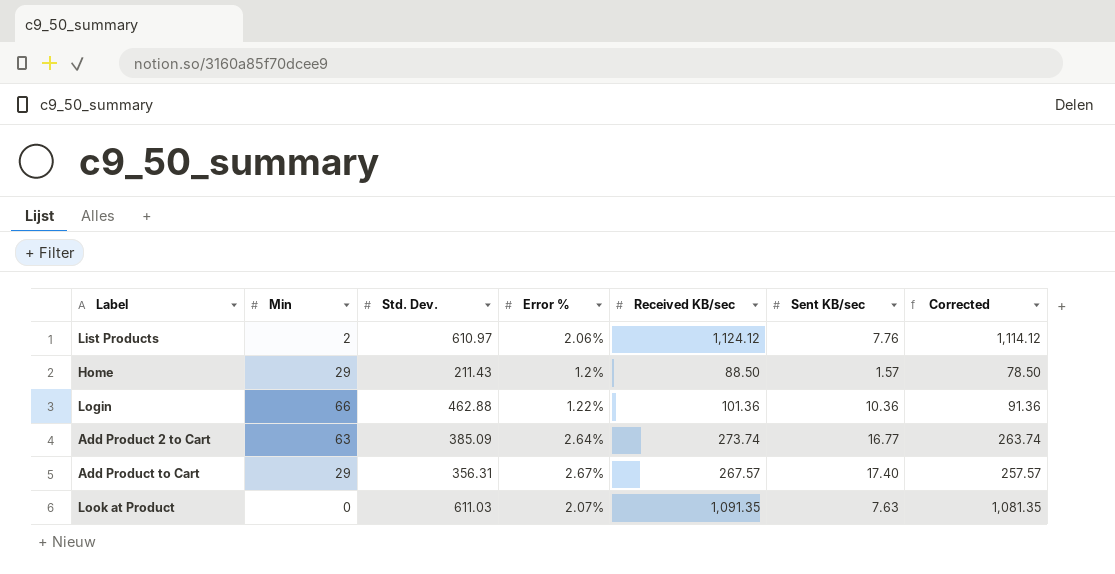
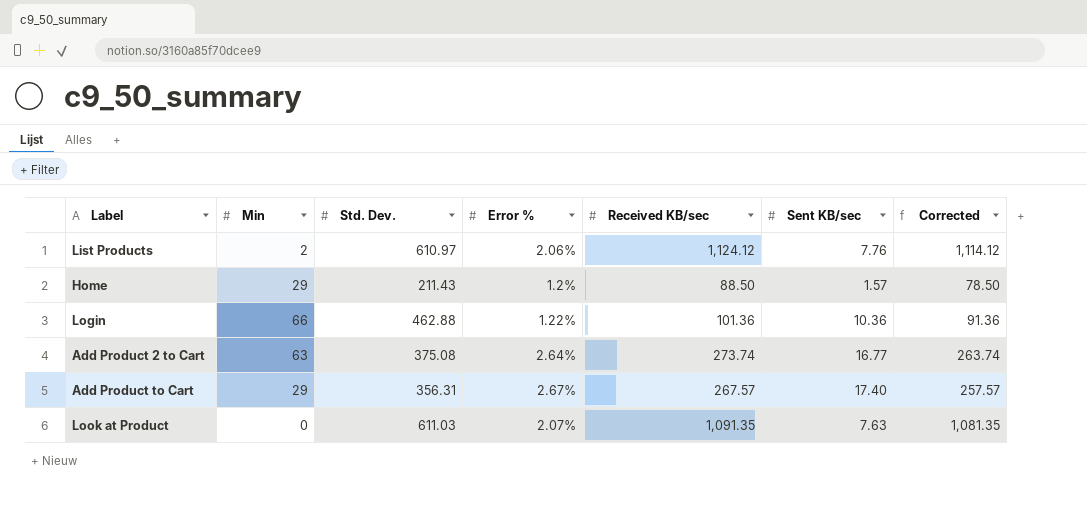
Add Product 2 to Cart | Std. Dev.: 385.09 -> 375.08

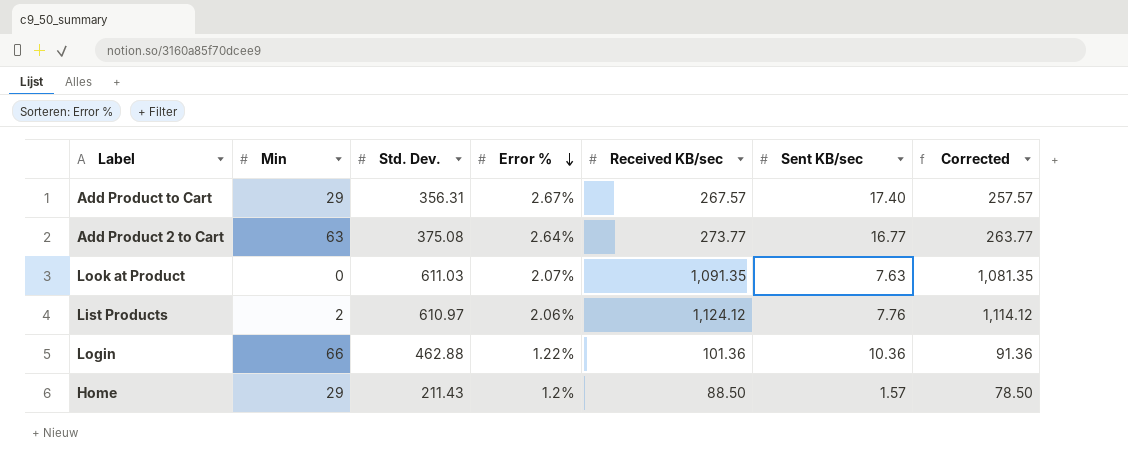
row order: none -> Error % descending
Add Product 2 to Cart | Received KB/sec: 273.74 -> 273.77
Add Product 2 to Cart | Corrected: 263.74 -> 263.77

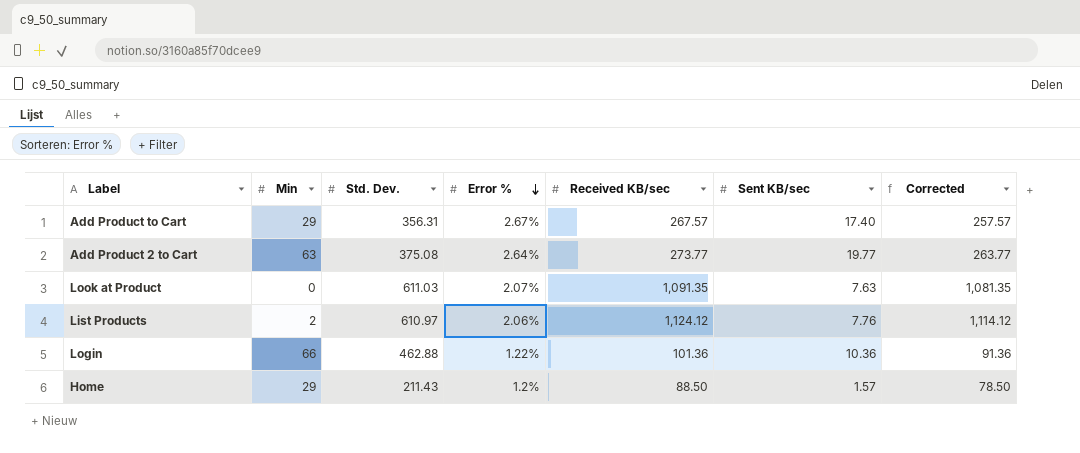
Add Product 2 to Cart | Sent KB/sec: 16.77 -> 19.77

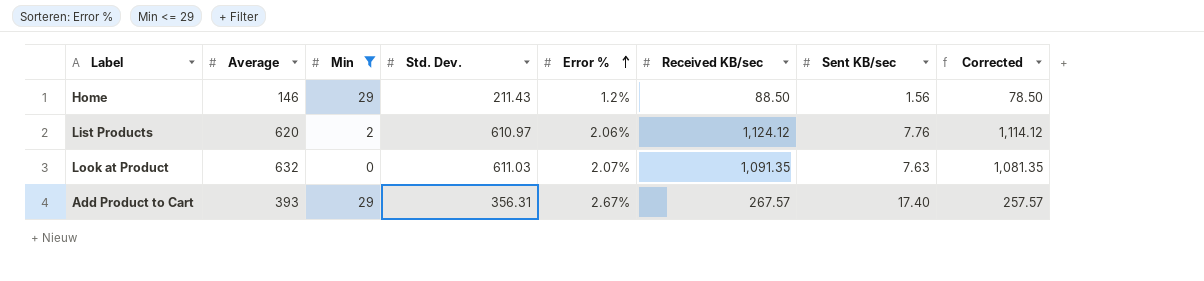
filter: none -> Min <= 29
row order: Error % descending -> Error % ascending
column Average | position: none -> 2
Home | Sent KB/sec: 1.57 -> 1.56

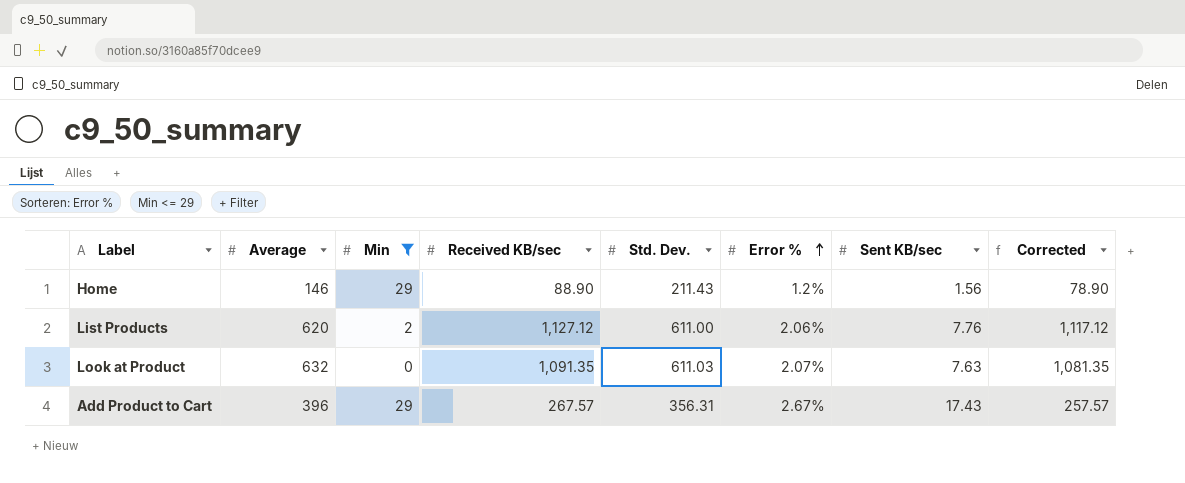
column Received KB/sec | position: 6 -> 4
Home | Received KB/sec: 88.50 -> 88.90
Home | Corrected: 78.50 -> 78.90
List Products | Received KB/sec: 1,124.12 -> 1,127.12
List Products | Std. Dev.: 610.97 -> 611.00
List Products | Corrected: 1,114.12 -> 1,117.12
Add Product to Cart | Average: 393 -> 396
Add Product to Cart | Sent KB/sec: 17.40 -> 17.43

